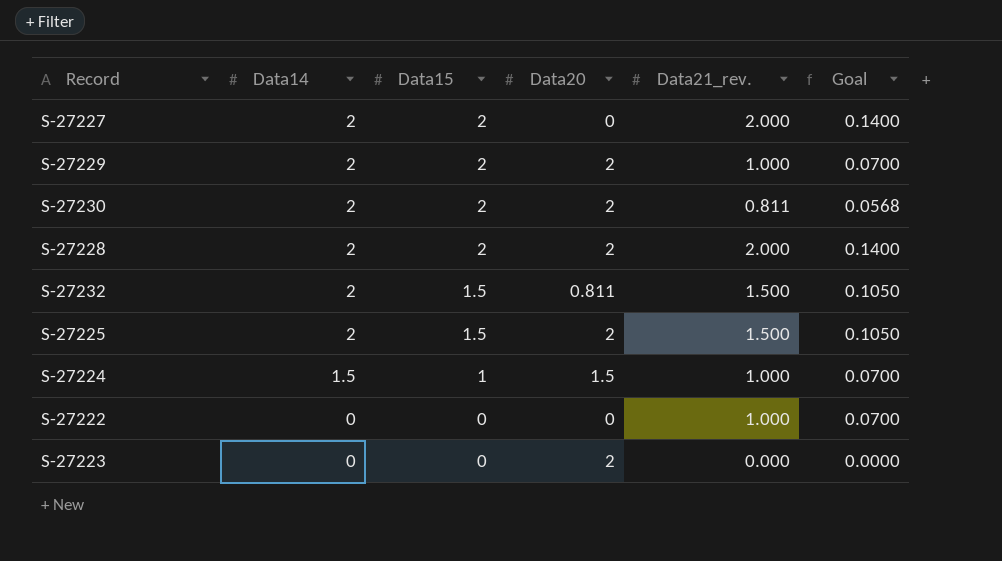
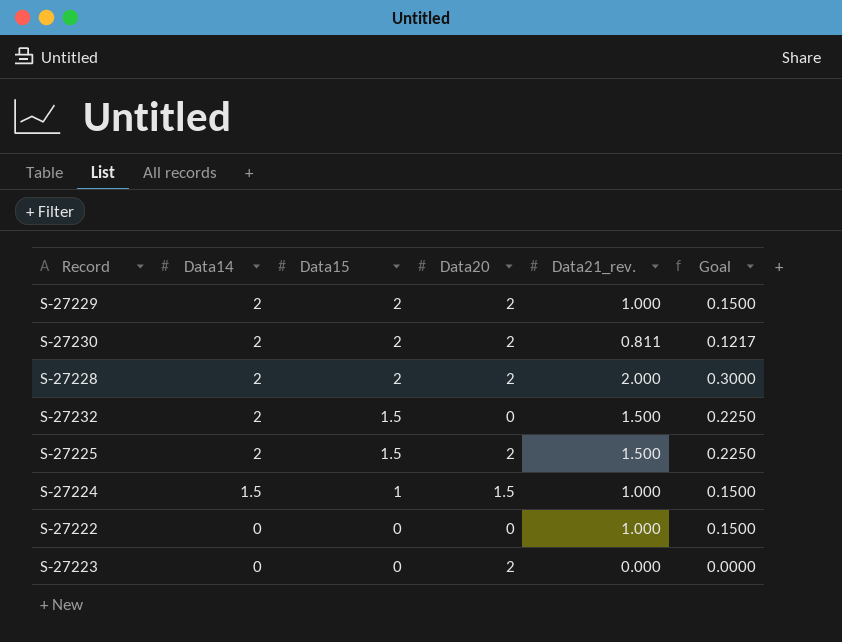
column Goal | formula: [Data21_rev.] * 0.07 -> [Data21_rev.] * 0.15
row S-27227: 2 | 2 | 0 | 2.000 | 0.1400 -> none
S-27232 | Data20: 0.811 -> 0

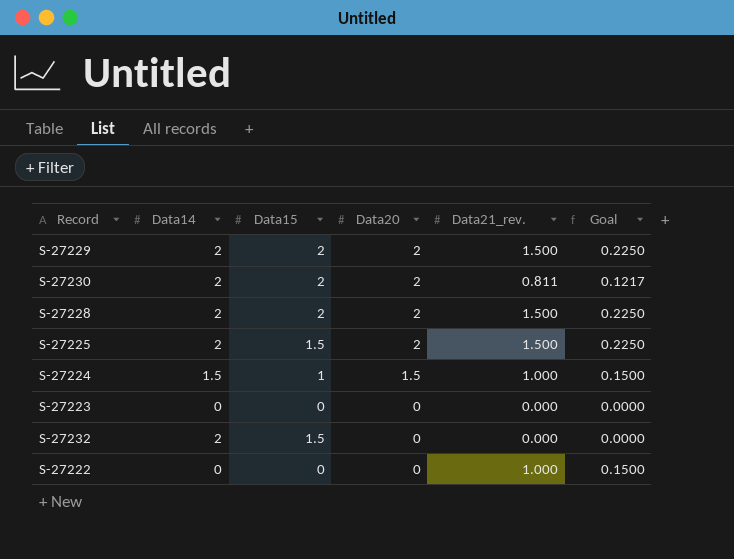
row order: Data14 descending -> Data20 descending
S-27229 | Data21_rev.: 1.000 -> 1.500
S-27229 | Goal: 0.1500 -> 0.2250
S-27228 | Data21_rev.: 2.000 -> 1.500
S-27228 | Goal: 0.3000 -> 0.2250
S-27223 | Data20: 2 -> 0
S-27232 | Data21_rev.: 1.500 -> 0.000
S-27232 | Goal: 0.2250 -> 0.0000

